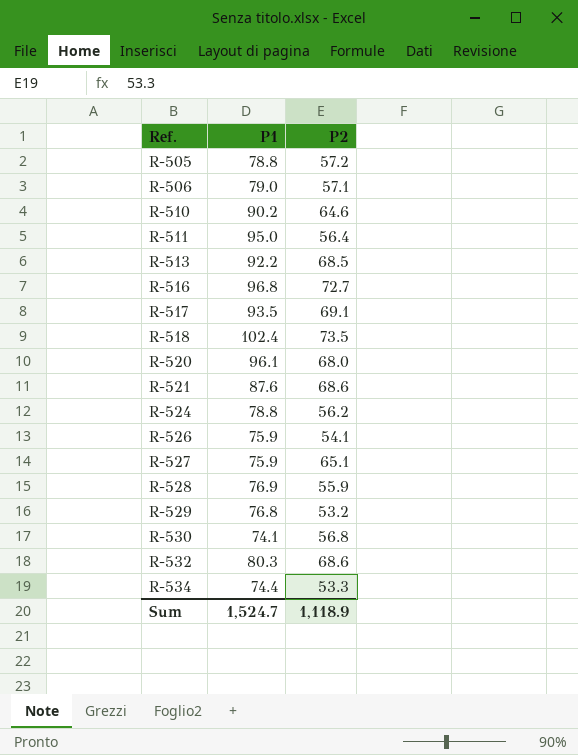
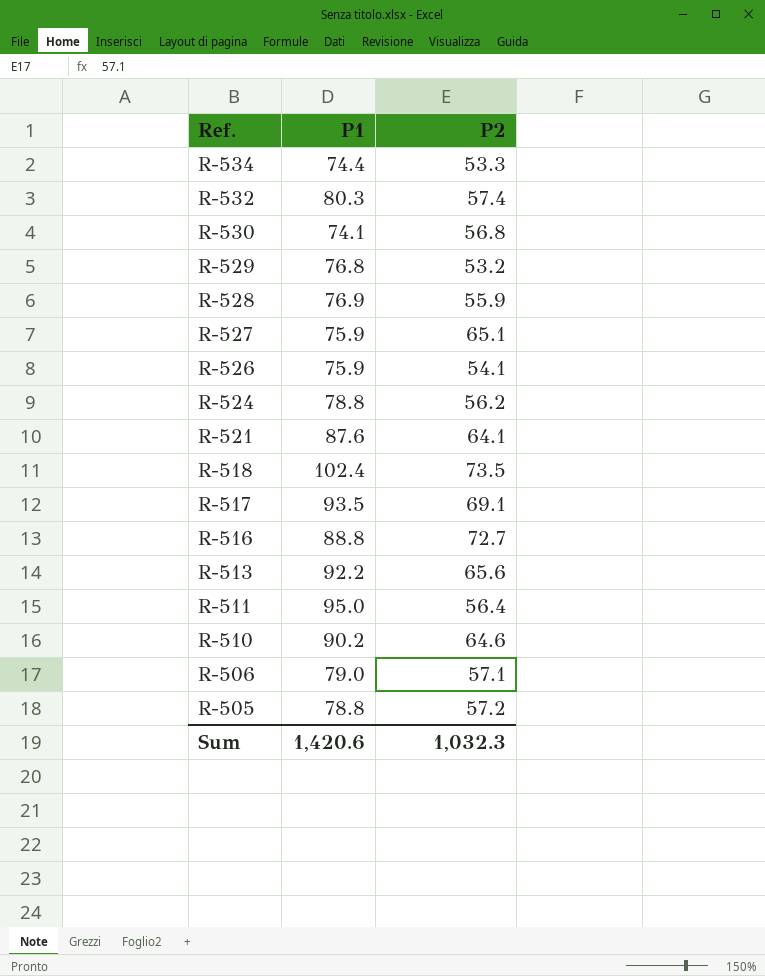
row order: Ref. ascending -> Ref. descending
row R-520: 96.1 | 68.0 -> none
R-532 | P2: 68.6 -> 57.4
R-521 | P2: 68.6 -> 64.1
R-516 | P1: 96.8 -> 88.8
R-513 | P2: 68.5 -> 65.6
Sum | P1: 1,524.7 -> 1,420.6
Sum | P2: 1,118.9 -> 1,032.3

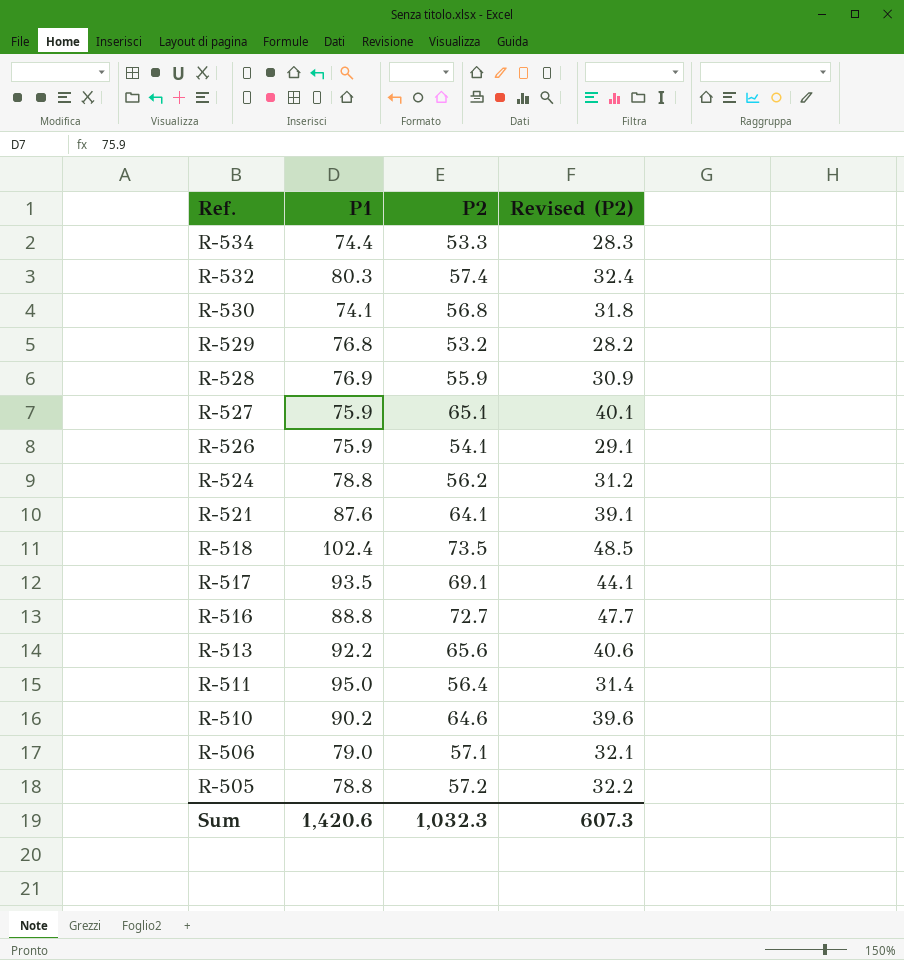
column Revised (P2) | formula: none -> [P2] - 25

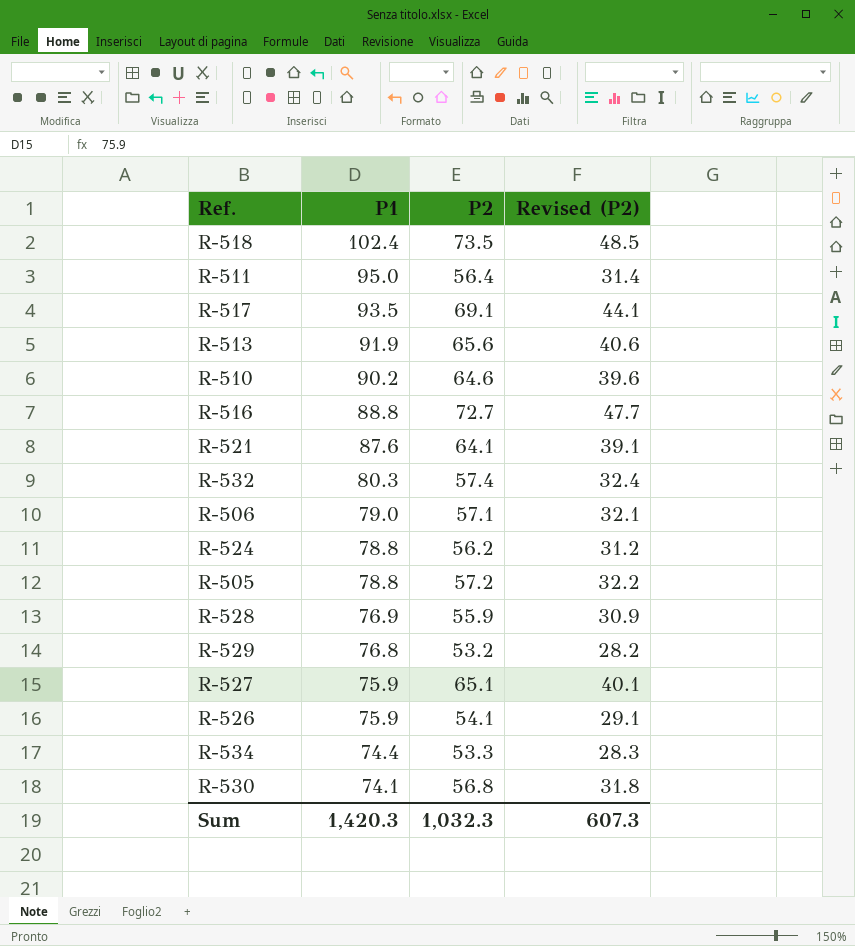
row order: Ref. descending -> P1 descending
R-513 | P1: 92.2 -> 91.9
Sum | P1: 1,420.6 -> 1,420.3

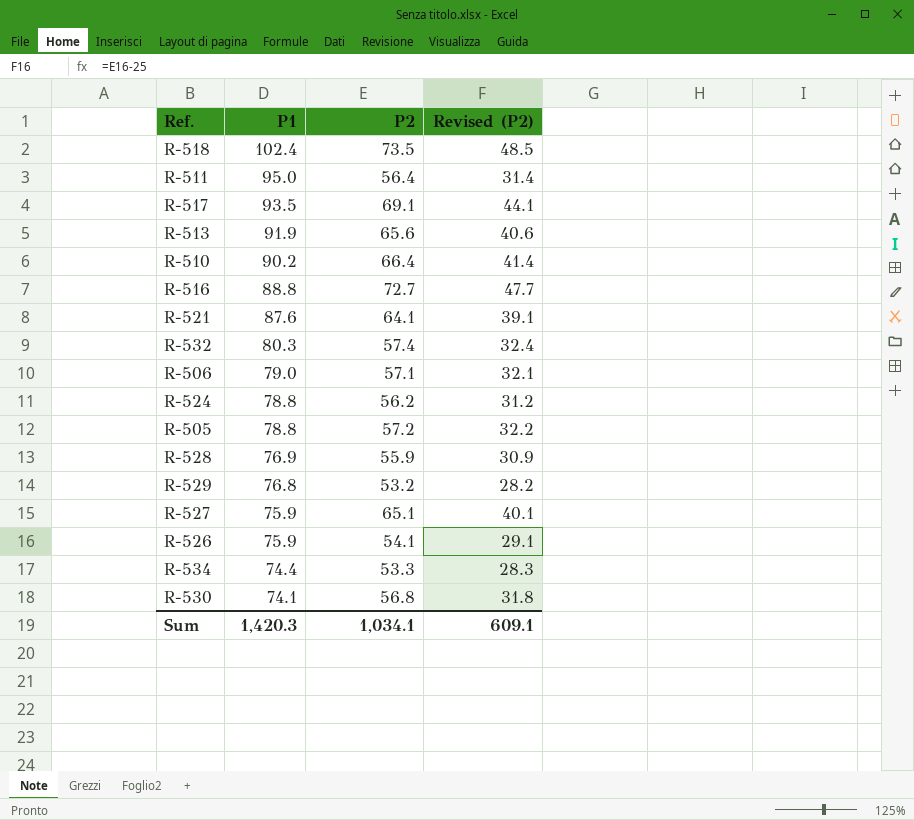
R-510 | P2: 64.6 -> 66.4
R-510 | Revised (P2): 39.6 -> 41.4
Sum | P2: 1,032.3 -> 1,034.1
Sum | Revised (P2): 607.3 -> 609.1

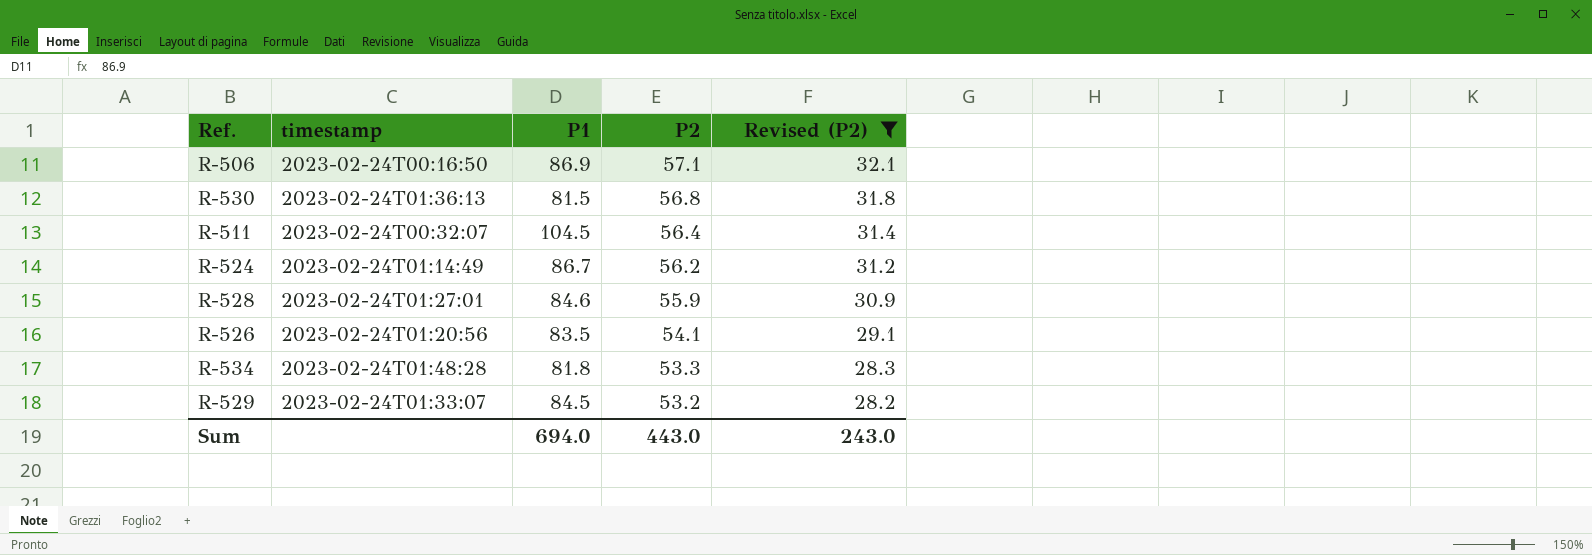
filter: none -> Revised (P2) <= 32.1
row order: P1 descending -> P2 descending
column timestamp | position: none -> 2
R-506 | P1: 79.0 -> 86.9
R-530 | P1: 74.1 -> 81.5
R-511 | P1: 95.0 -> 104.5
R-524 | P1: 78.8 -> 86.7
R-528 | P1: 76.9 -> 84.6
R-526 | P1: 75.9 -> 83.5
R-534 | P1: 74.4 -> 81.8
R-529 | P1: 76.8 -> 84.5
Sum | P1: 1,420.3 -> 694.0
Sum | P2: 1,034.1 -> 443.0
Sum | Revised (P2): 609.1 -> 243.0

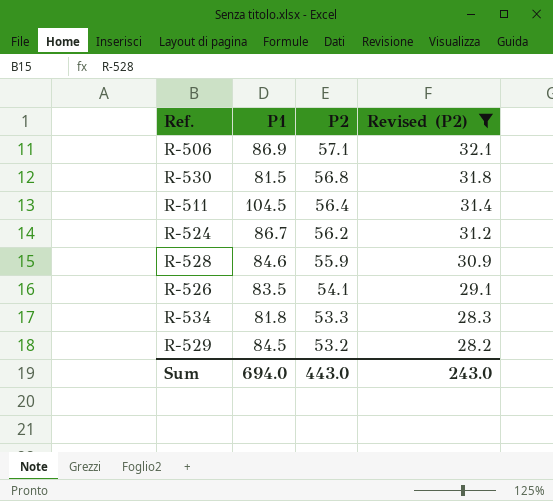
column timestamp | position: 2 -> none

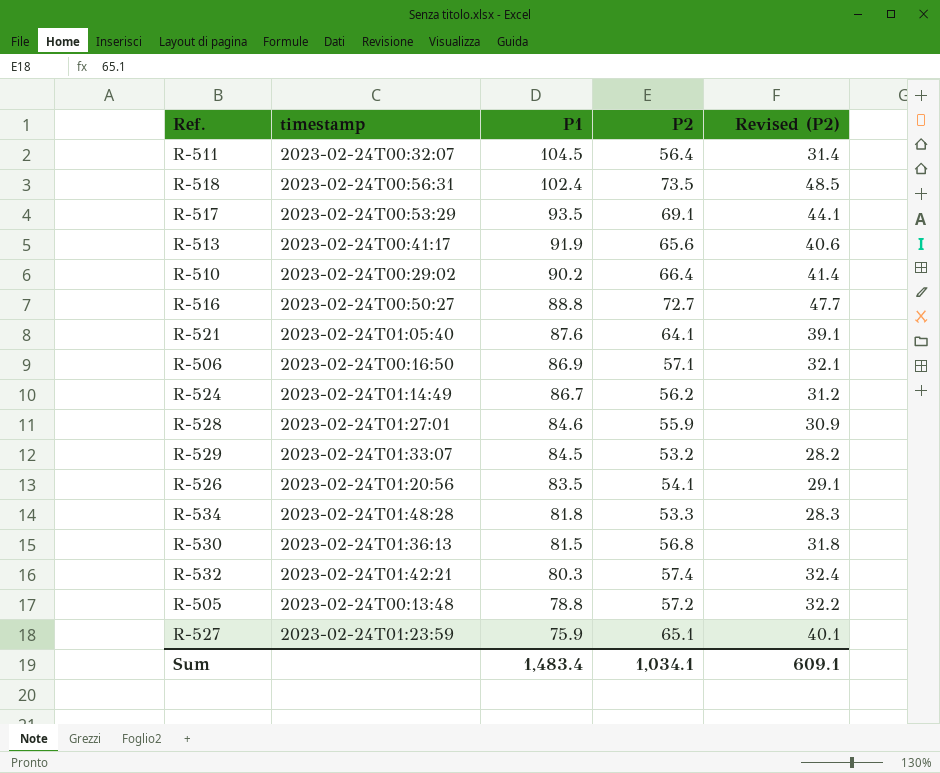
filter: Revised (P2) <= 32.1 -> none
row order: P2 descending -> P1 descending
column timestamp | position: none -> 2
Sum | P1: 694.0 -> 1,483.4
Sum | P2: 443.0 -> 1,034.1
Sum | Revised (P2): 243.0 -> 609.1

